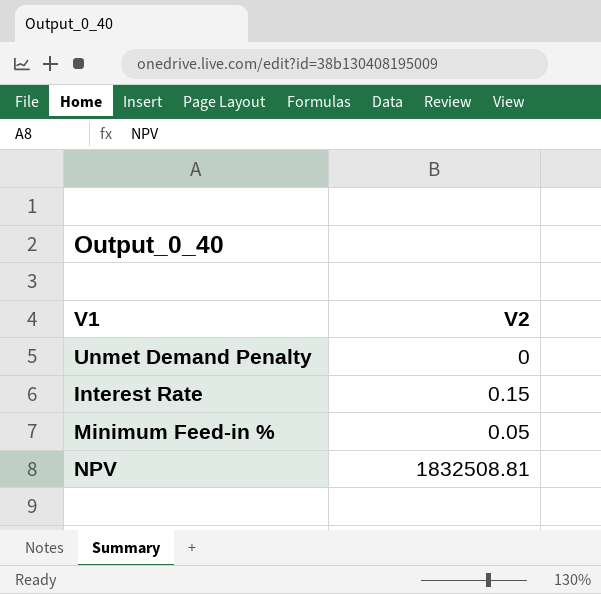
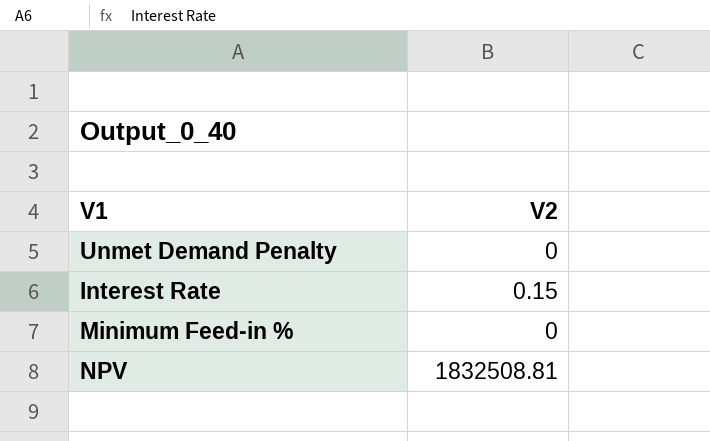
Minimum Feed-in % | V2: 0.05 -> 0

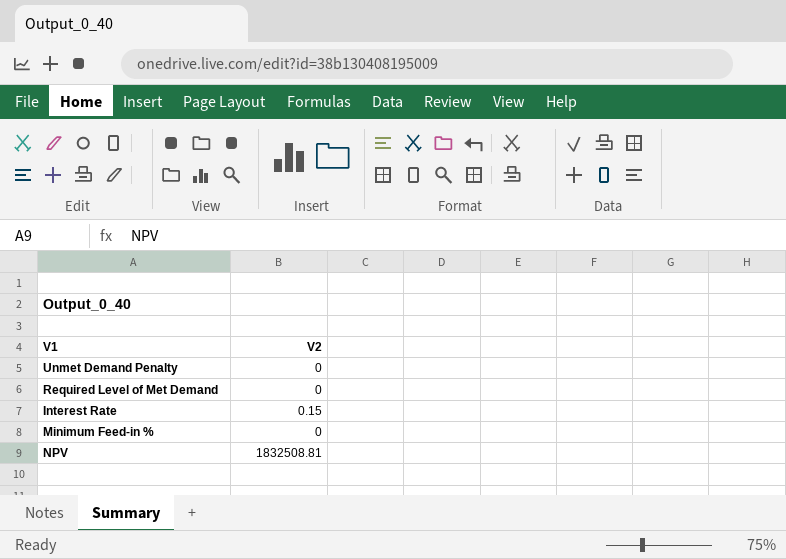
row Required Level of Met Demand: none -> 0

